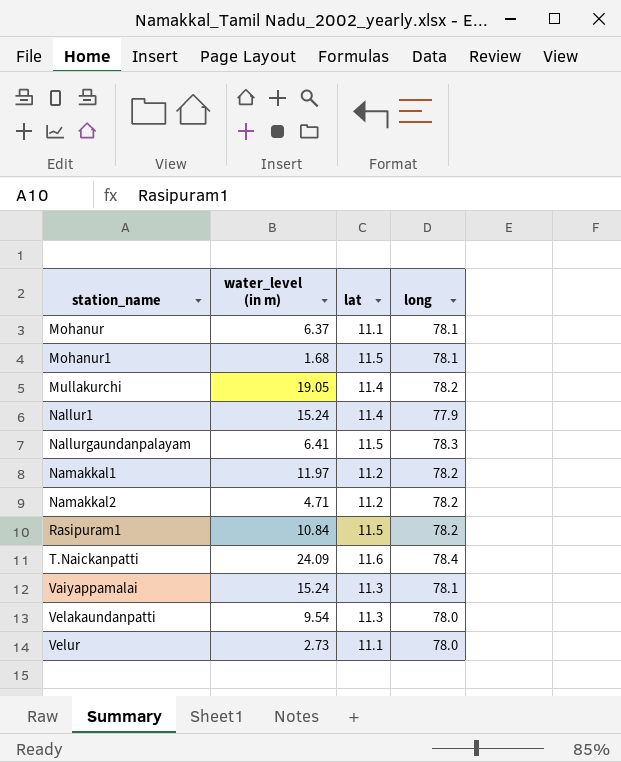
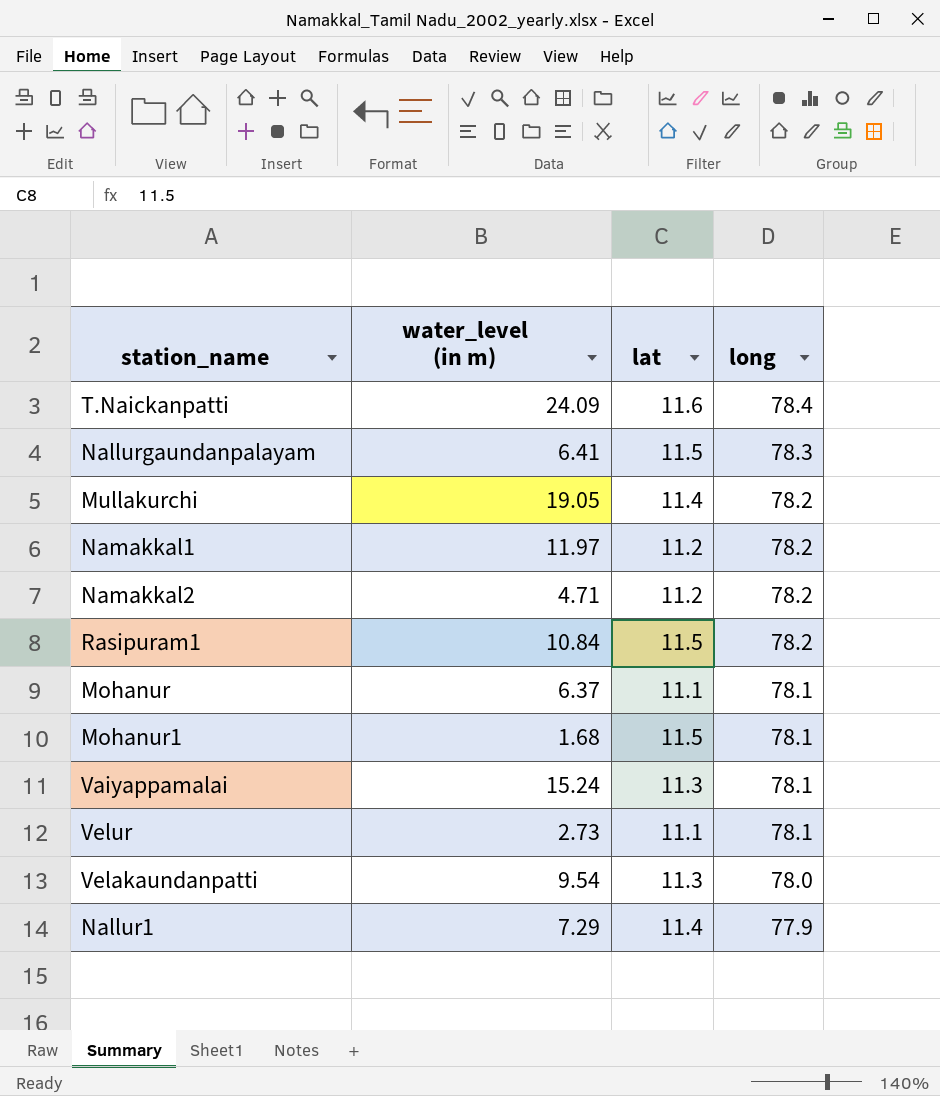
row order: station_name ascending -> long descending
Velur | long: 78.0 -> 78.1
Nallur1 | water_level (in m): 15.24 -> 7.29

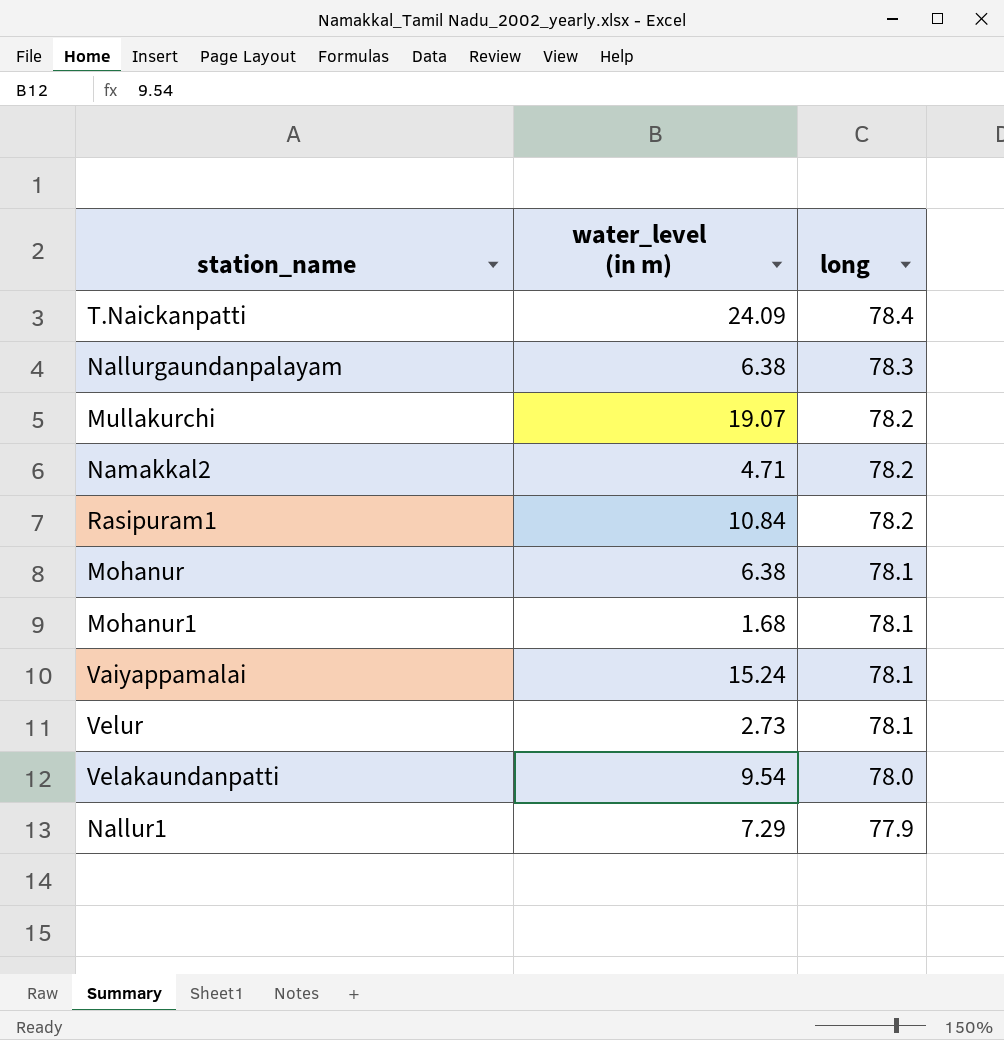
column lat | position: 3 -> none
row Namakkal1: 11.97 | 11.2 | 78.2 -> none
Nallurgaundanpalayam | water_level (in m): 6.41 -> 6.38
Mullakurchi | water_level (in m): 19.05 -> 19.07
Mohanur | water_level (in m): 6.37 -> 6.38

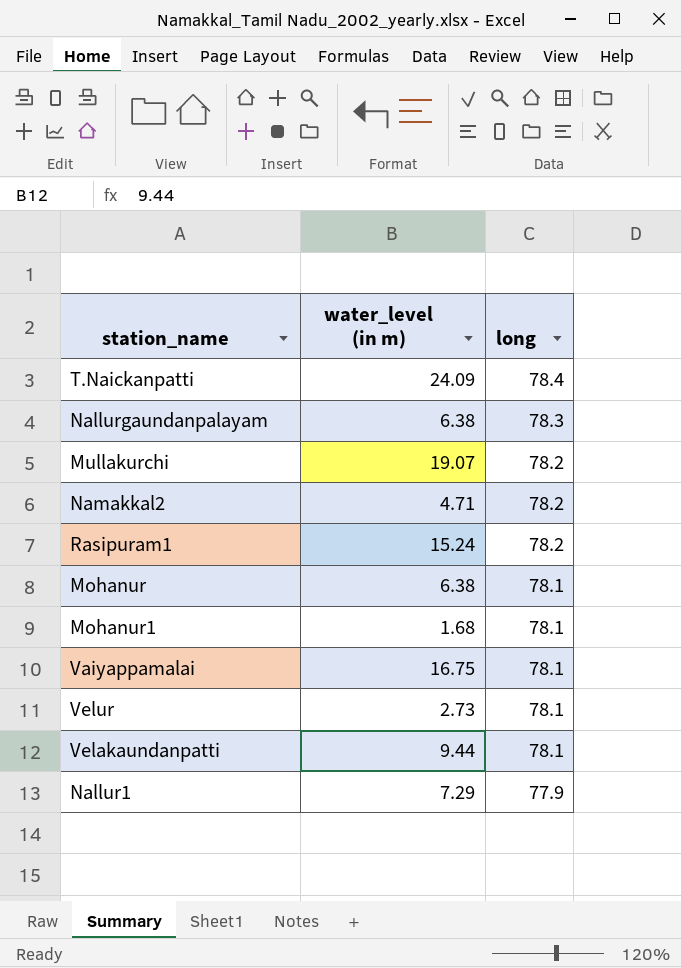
Rasipuram1 | water_level (in m): 10.84 -> 15.24
Vaiyappamalai | water_level (in m): 15.24 -> 16.75
Velakaundanpatti | water_level (in m): 9.54 -> 9.44
Velakaundanpatti | long: 78.0 -> 78.1

